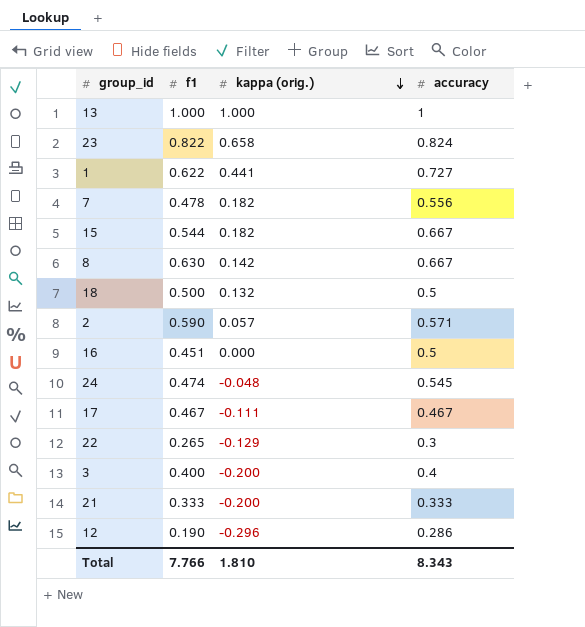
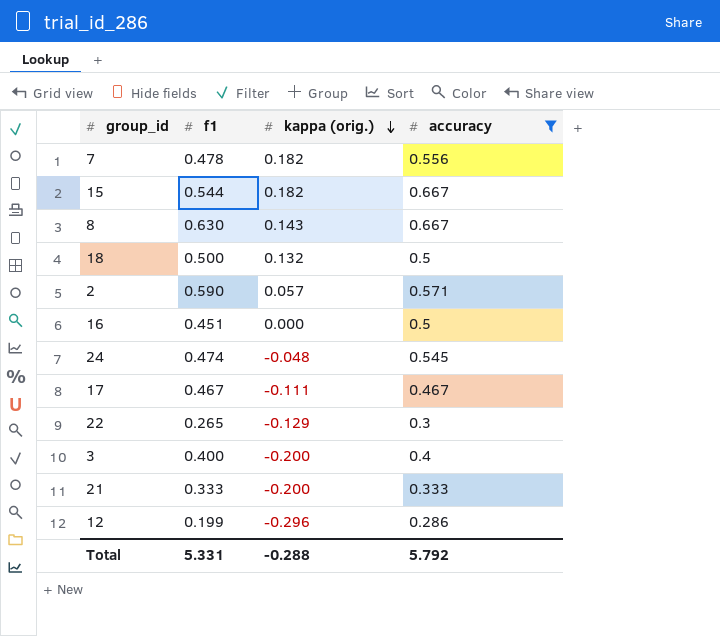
filter: none -> accuracy <= 0.667
8 | kappa (orig.): 0.142 -> 0.143
12 | f1: 0.190 -> 0.199
Total | f1: 7.766 -> 5.331
Total | kappa (orig.): 1.810 -> -0.288
Total | accuracy: 8.343 -> 5.792

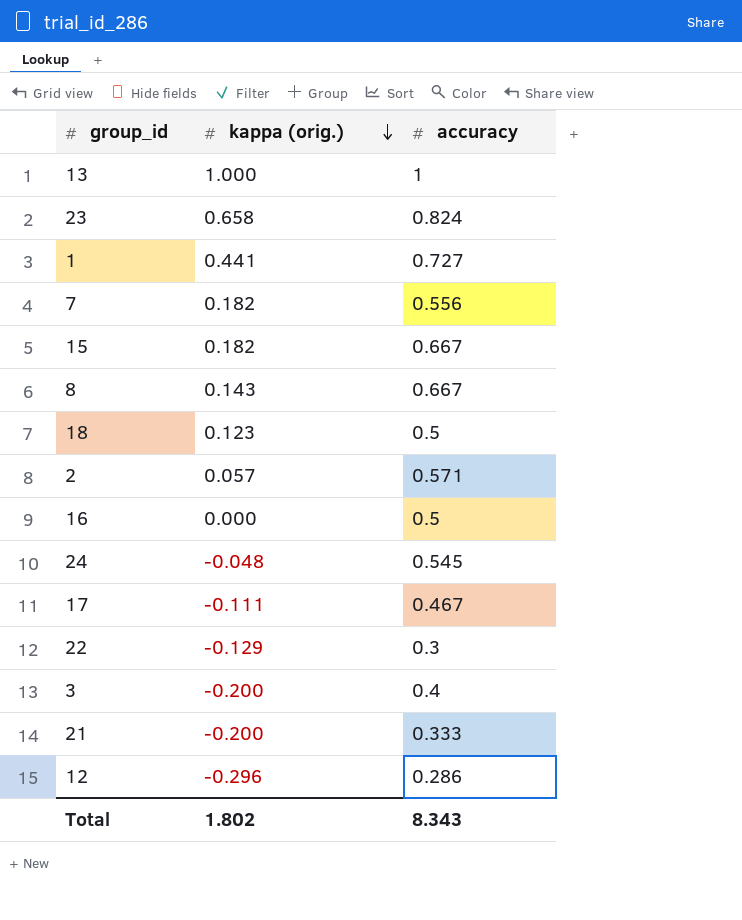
filter: accuracy <= 0.667 -> none
column f1 | position: 2 -> none
18 | kappa (orig.): 0.132 -> 0.123
Total | kappa (orig.): -0.288 -> 1.802
Total | accuracy: 5.792 -> 8.343

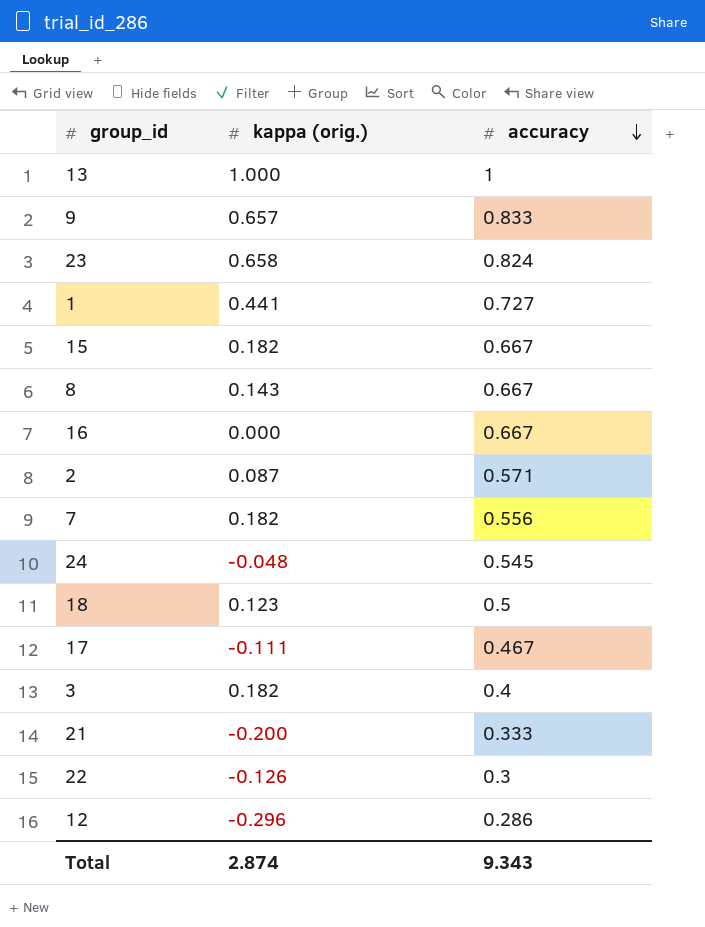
row order: kappa (orig.) descending -> accuracy descending
row 9: none -> 0.657 | 0.833
16 | accuracy: 0.5 -> 0.667
2 | kappa (orig.): 0.057 -> 0.087
3 | kappa (orig.): -0.200 -> 0.182
22 | kappa (orig.): -0.129 -> -0.126
Total | kappa (orig.): 1.802 -> 2.874
Total | accuracy: 8.343 -> 9.343

